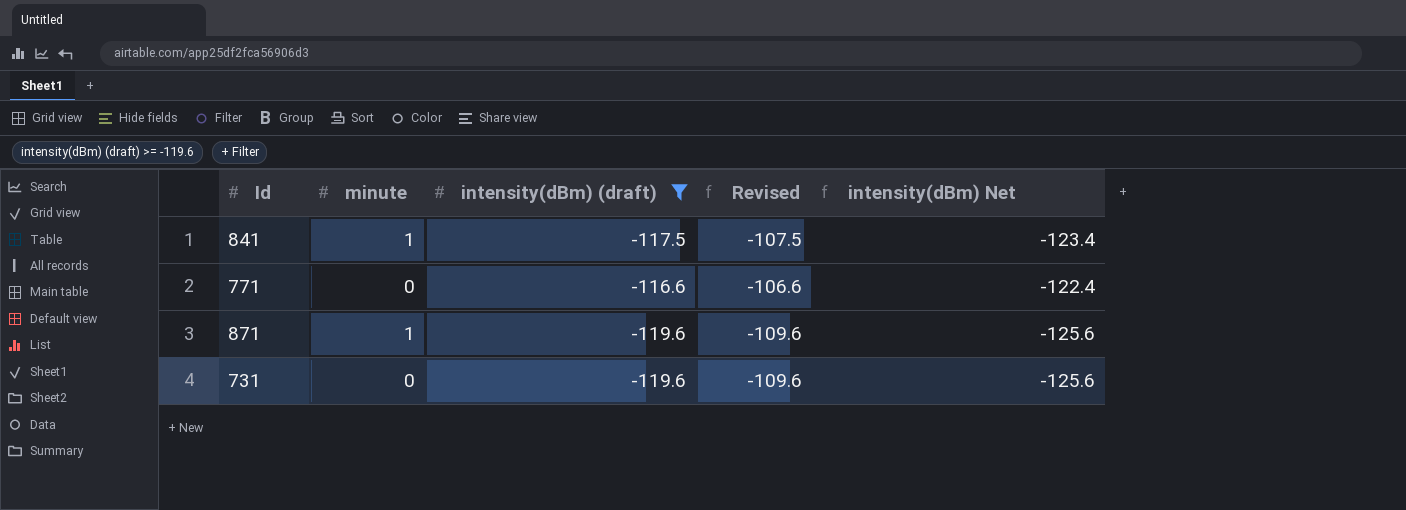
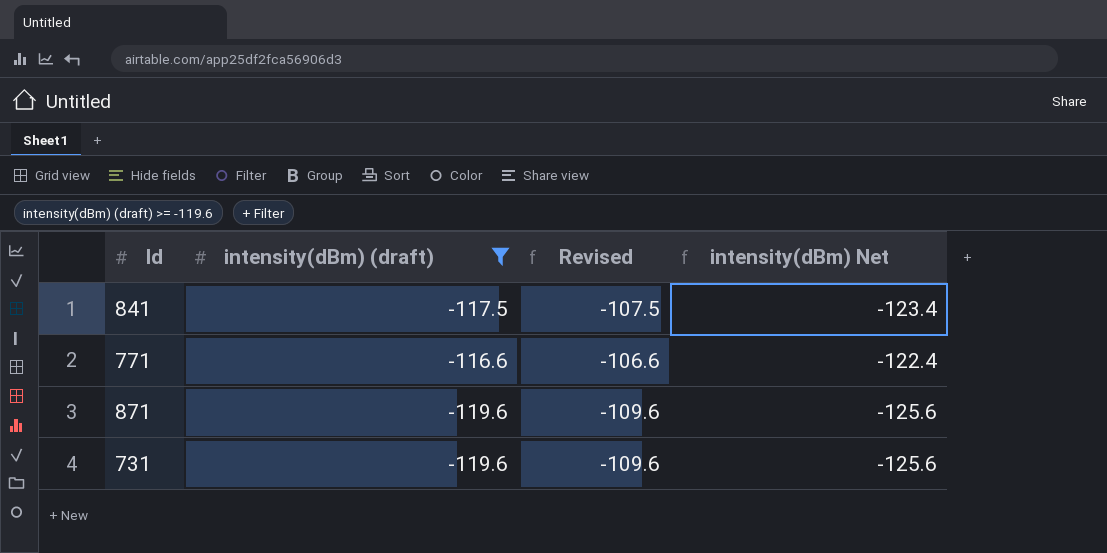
column minute | position: 2 -> none

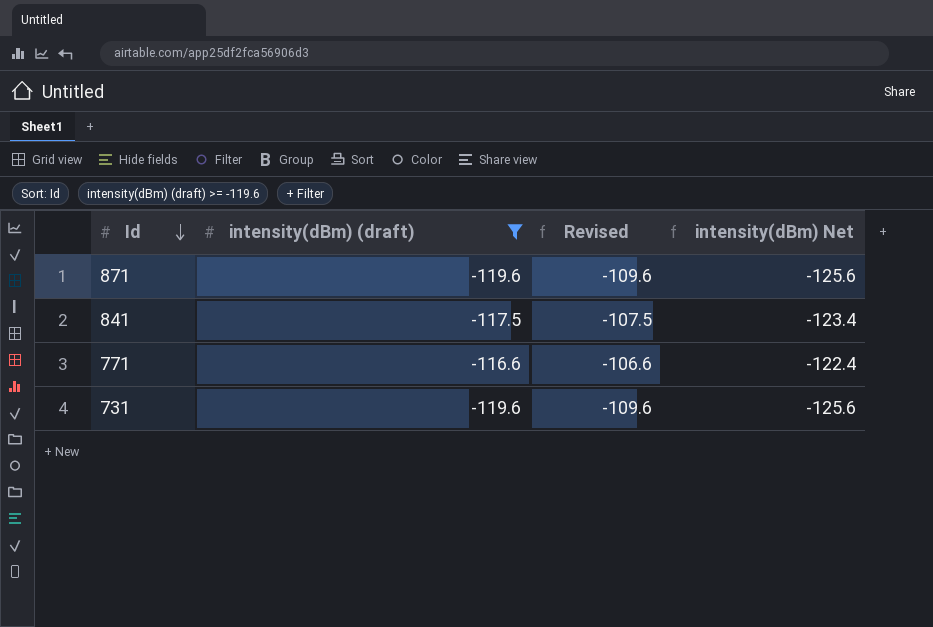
row order: none -> Id descending

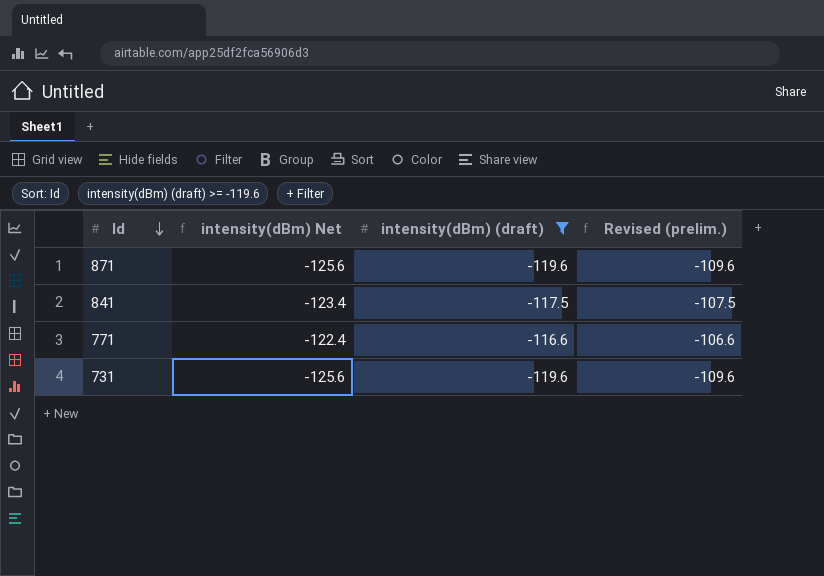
column intensity(dBm) Net | position: 4 -> 2
column name: Revised -> Revised (prelim.)

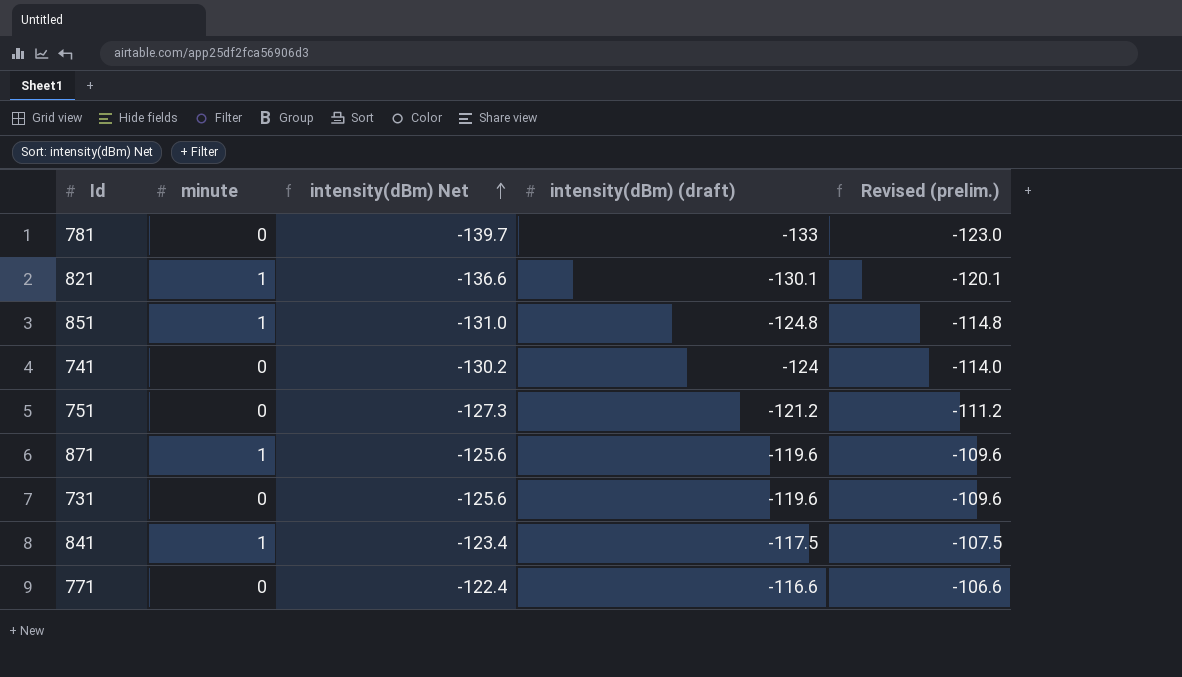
filter: intensity(dBm) (draft) >= -119.6 -> none
row order: Id descending -> intensity(dBm) Net ascending
column minute | position: none -> 2

